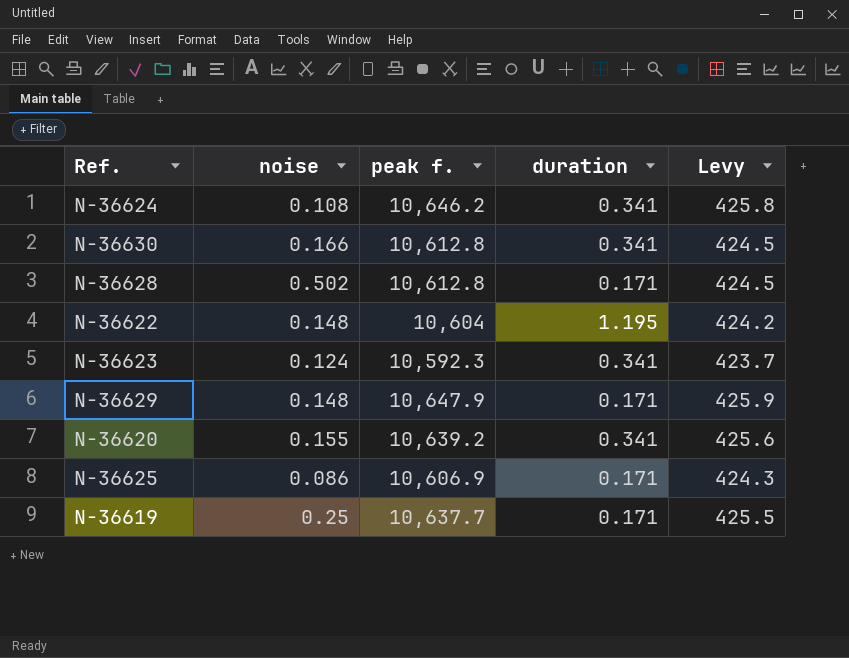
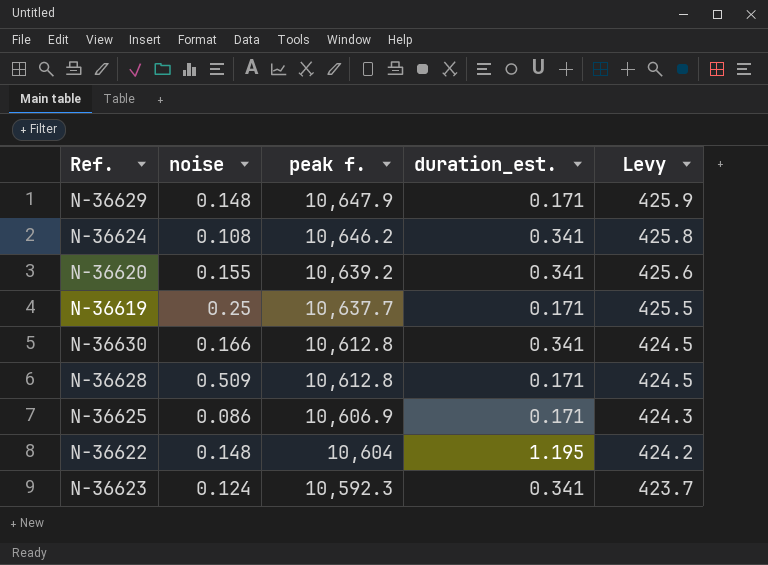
row order: none -> peak f. descending
column name: duration -> duration_est.
N-36628 | noise: 0.502 -> 0.509

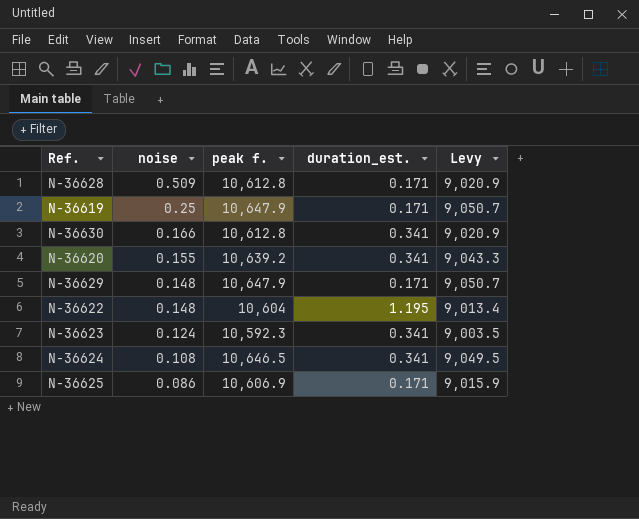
row order: peak f. descending -> noise descending
column Levy | formula: [peak f.] * 0.04 -> [peak f.] * 0.85
N-36619 | peak f.: 10,637.7 -> 10,647.9
N-36624 | peak f.: 10,646.2 -> 10,646.5

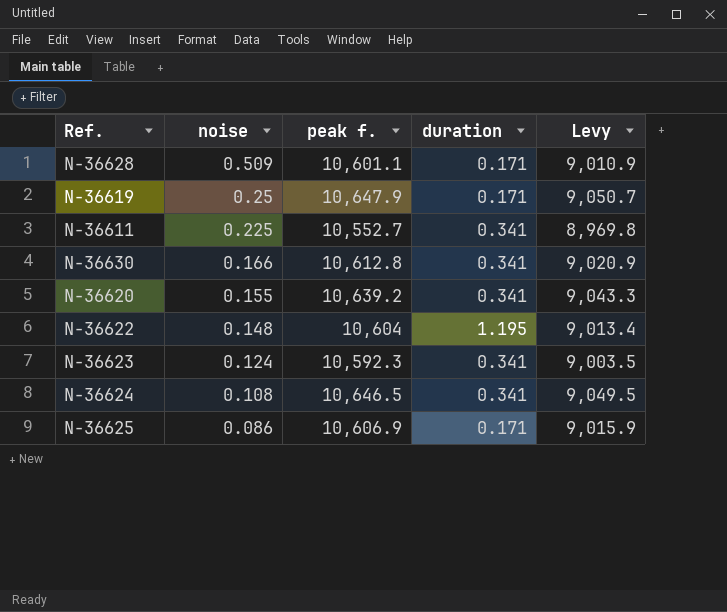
column name: duration_est. -> duration
row N-36629: 0.148 | 10,647.9 | 0.171 | 9,050.7 -> none
N-36628 | peak f.: 10,612.8 -> 10,601.1
N-36628 | Levy: 9,020.9 -> 9,010.9
row N-36611: none -> 0.225 | 10,552.7 | 0.341 | 8,969.8

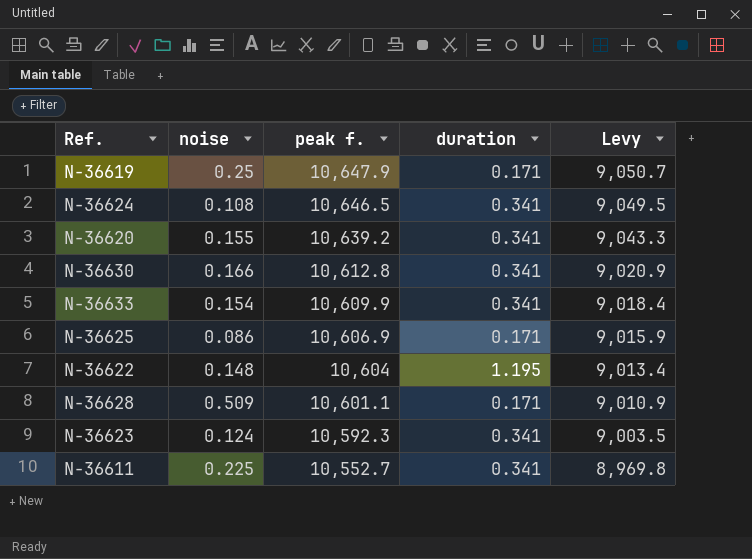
row order: noise descending -> peak f. descending
row N-36633: none -> 0.154 | 10,609.9 | 0.341 | 9,018.4

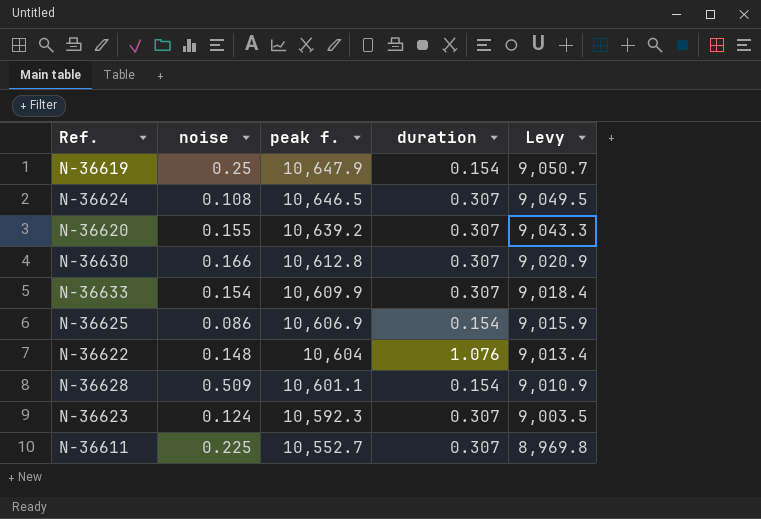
N-36619 | duration: 0.171 -> 0.154
N-36624 | duration: 0.341 -> 0.307
N-36620 | duration: 0.341 -> 0.307
N-36630 | duration: 0.341 -> 0.307
N-36633 | duration: 0.341 -> 0.307
N-36625 | duration: 0.171 -> 0.154
N-36622 | duration: 1.195 -> 1.076
N-36628 | duration: 0.171 -> 0.154
N-36623 | duration: 0.341 -> 0.307
N-36611 | duration: 0.341 -> 0.307

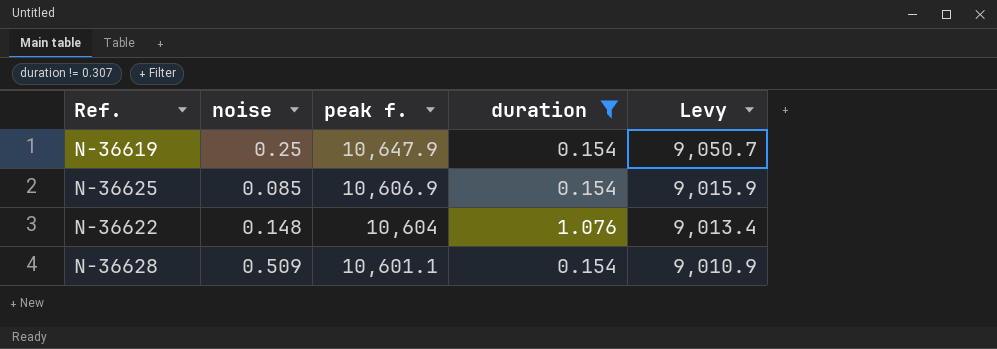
filter: none -> duration != 0.307
N-36625 | noise: 0.086 -> 0.085

